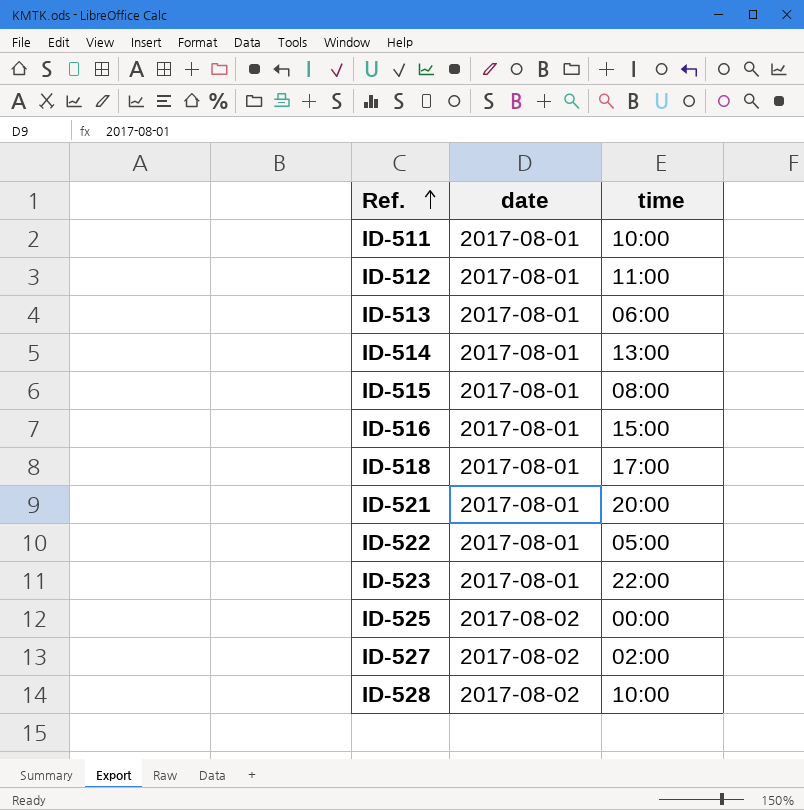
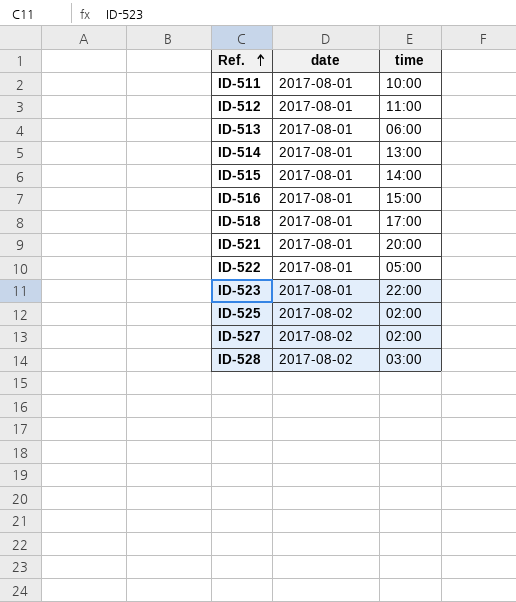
ID-515 | time: 08:00 -> 14:00
ID-525 | time: 00:00 -> 02:00
ID-528 | time: 10:00 -> 03:00

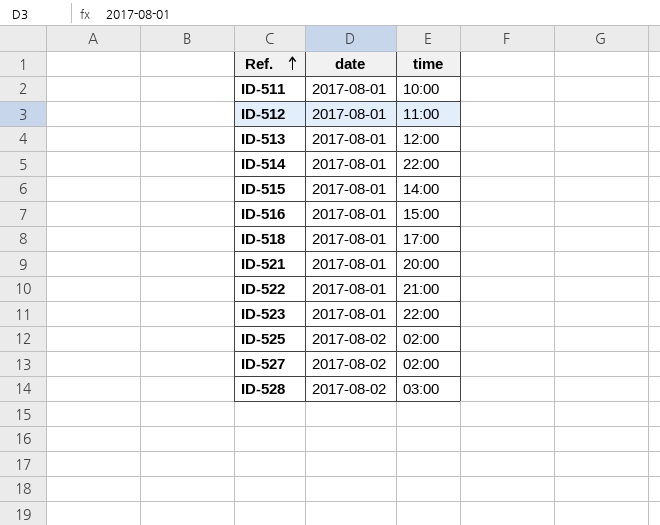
ID-513 | time: 06:00 -> 12:00
ID-514 | time: 13:00 -> 22:00
ID-522 | time: 05:00 -> 21:00

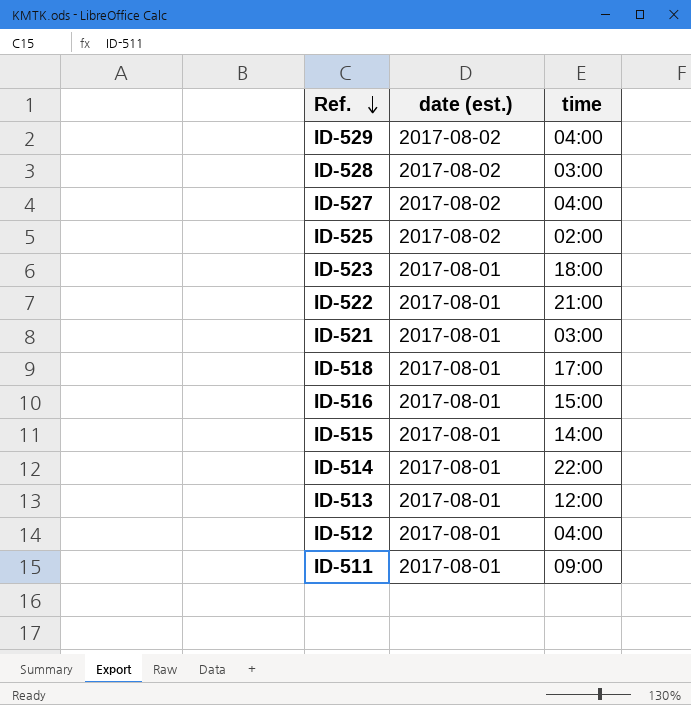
row order: Ref. ascending -> Ref. descending
column name: date -> date (est.)
row ID-529: none -> 2017-08-02 | 04:00
ID-527 | time: 02:00 -> 04:00
ID-523 | time: 22:00 -> 18:00
ID-521 | time: 20:00 -> 03:00
ID-512 | time: 11:00 -> 04:00
ID-511 | time: 10:00 -> 09:00

